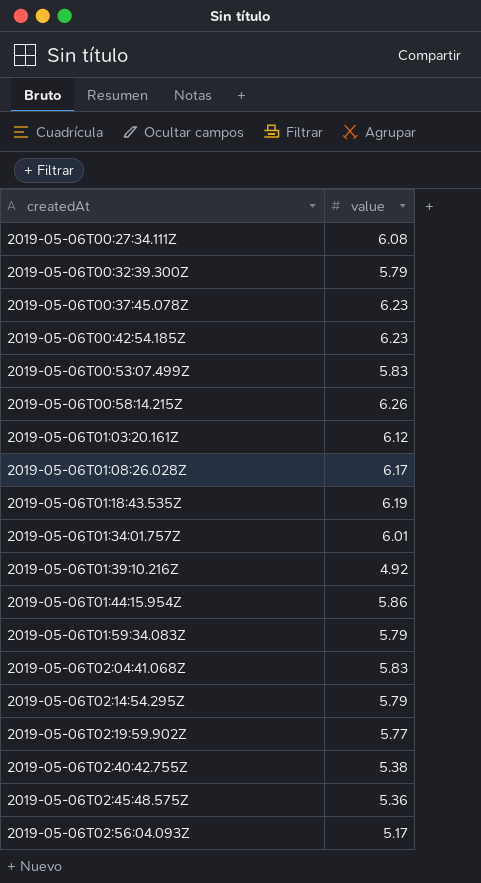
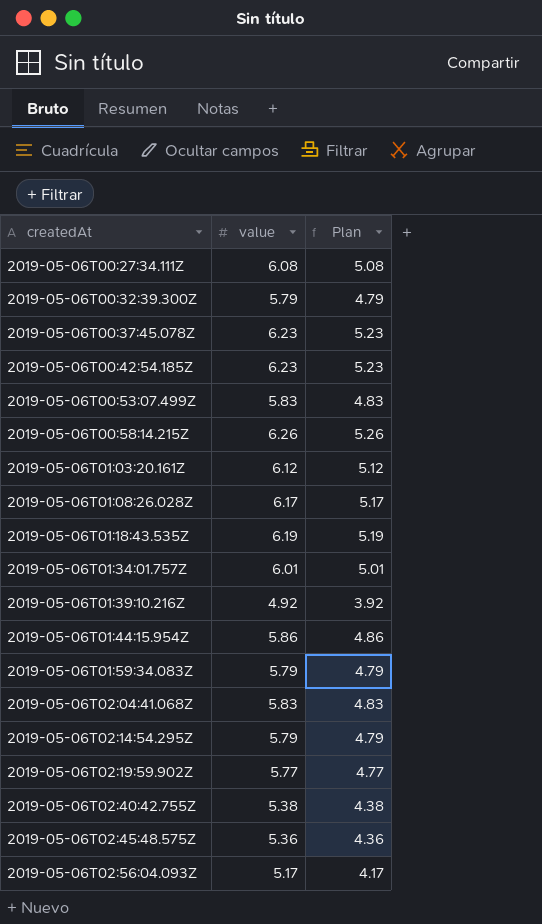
column Plan | formula: none -> [value] - 1

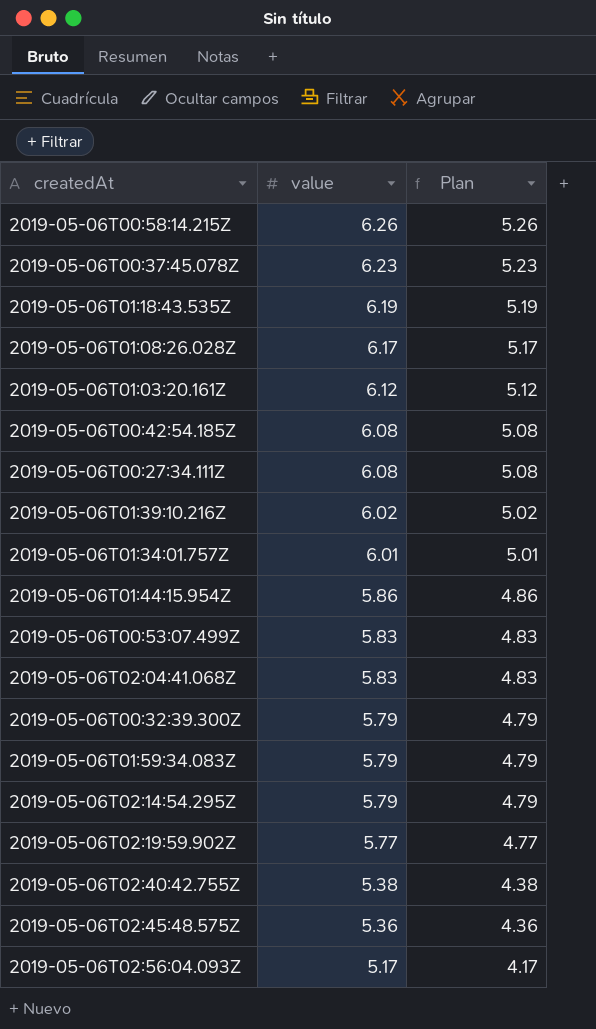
row order: createdAt ascending -> value descending
2019-05-06T00:42:54.185Z | value: 6.23 -> 6.08
2019-05-06T00:42:54.185Z | Plan: 5.23 -> 5.08
2019-05-06T01:39:10.216Z | value: 4.92 -> 6.02
2019-05-06T01:39:10.216Z | Plan: 3.92 -> 5.02

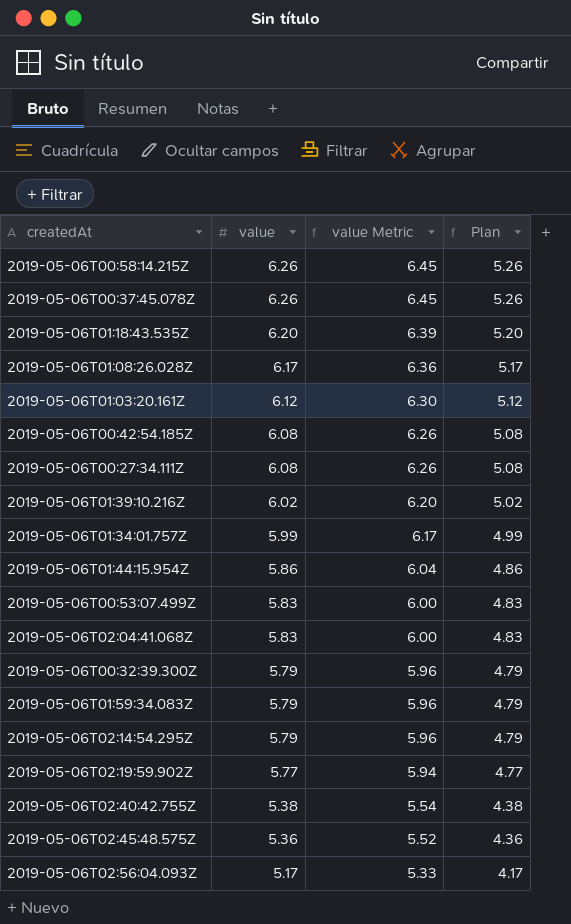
column value Metric | formula: none -> [value] * 1.03
2019-05-06T00:37:45.078Z | value: 6.23 -> 6.26
2019-05-06T00:37:45.078Z | Plan: 5.23 -> 5.26
2019-05-06T01:18:43.535Z | value: 6.19 -> 6.20
2019-05-06T01:18:43.535Z | Plan: 5.19 -> 5.20
2019-05-06T01:34:01.757Z | value: 6.01 -> 5.99
2019-05-06T01:34:01.757Z | Plan: 5.01 -> 4.99

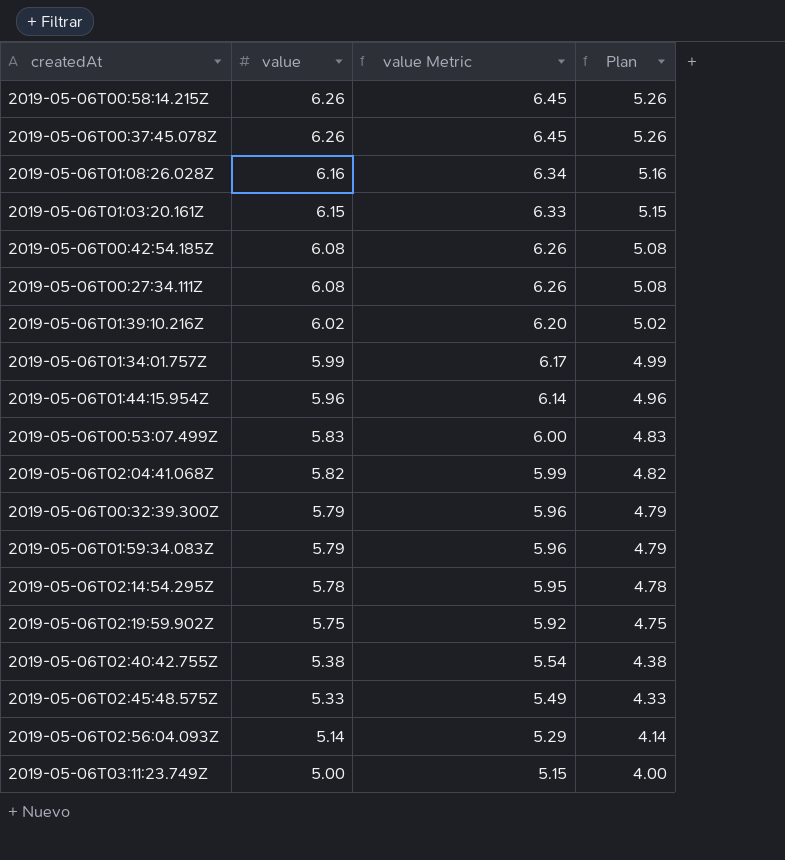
row 2019-05-06T01:18:43.535Z: 6.20 | 6.39 | 5.20 -> none
2019-05-06T01:08:26.028Z | value: 6.17 -> 6.16
2019-05-06T01:08:26.028Z | value Metric: 6.36 -> 6.34
2019-05-06T01:08:26.028Z | Plan: 5.17 -> 5.16
2019-05-06T01:03:20.161Z | value: 6.12 -> 6.15
2019-05-06T01:03:20.161Z | value Metric: 6.30 -> 6.33
2019-05-06T01:03:20.161Z | Plan: 5.12 -> 5.15
2019-05-06T01:44:15.954Z | value: 5.86 -> 5.96
2019-05-06T01:44:15.954Z | value Metric: 6.04 -> 6.14
2019-05-06T01:44:15.954Z | Plan: 4.86 -> 4.96
2019-05-06T02:04:41.068Z | value: 5.83 -> 5.82
2019-05-06T02:04:41.068Z | value Metric: 6.00 -> 5.99
2019-05-06T02:04:41.068Z | Plan: 4.83 -> 4.82
2019-05-06T02:14:54.295Z | value: 5.79 -> 5.78
2019-05-06T02:14:54.295Z | value Metric: 5.96 -> 5.95
2019-05-06T02:14:54.295Z | Plan: 4.79 -> 4.78
2019-05-06T02:19:59.902Z | value: 5.77 -> 5.75
2019-05-06T02:19:59.902Z | value Metric: 5.94 -> 5.92
2019-05-06T02:19:59.902Z | Plan: 4.77 -> 4.75
2019-05-06T02:45:48.575Z | value: 5.36 -> 5.33
2019-05-06T02:45:48.575Z | value Metric: 5.52 -> 5.49
2019-05-06T02:45:48.575Z | Plan: 4.36 -> 4.33
2019-05-06T02:56:04.093Z | value: 5.17 -> 5.14
2019-05-06T02:56:04.093Z | value Metric: 5.33 -> 5.29
2019-05-06T02:56:04.093Z | Plan: 4.17 -> 4.14
row 2019-05-06T03:11:23.749Z: none -> 5.00 | 5.15 | 4.00

